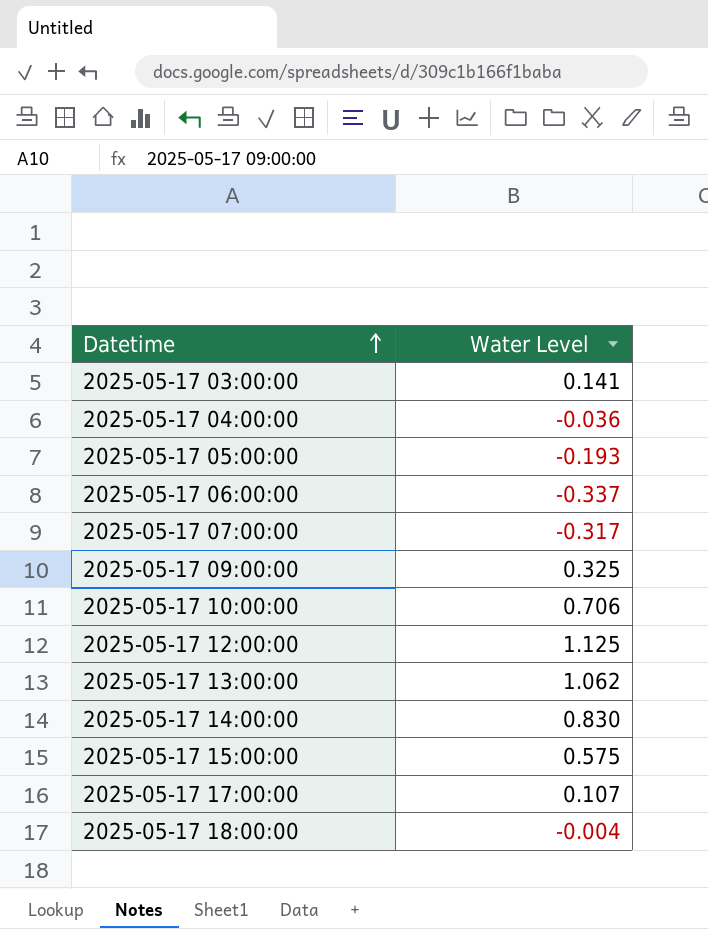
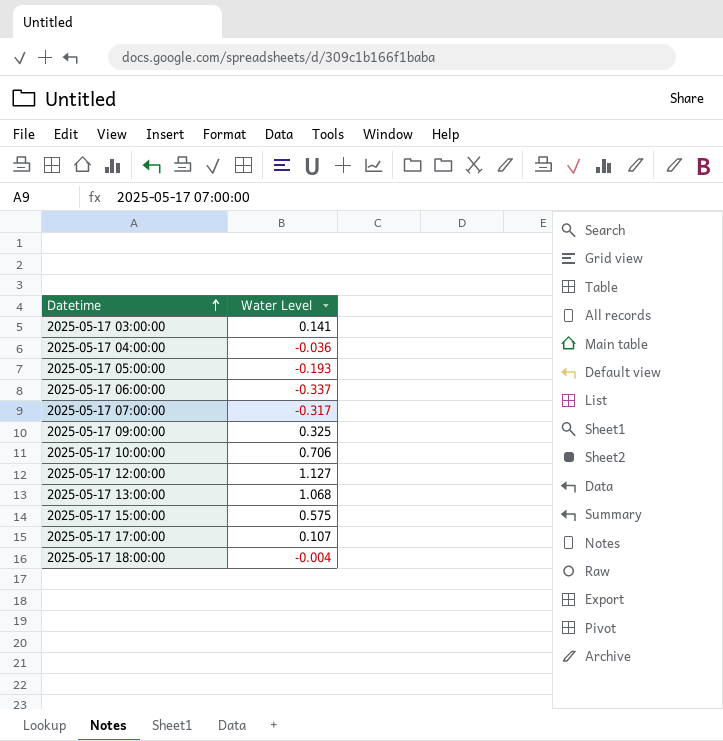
row 2025-05-17 14:00:00: 0.830 -> none
2025-05-17 12:00:00 | Water Level: 1.125 -> 1.127
2025-05-17 13:00:00 | Water Level: 1.062 -> 1.068

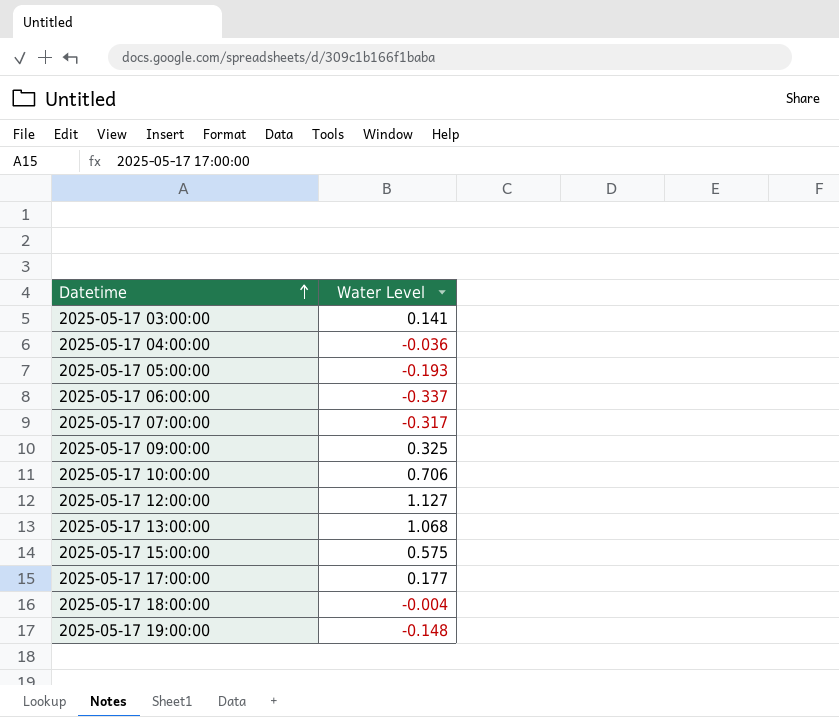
2025-05-17 17:00:00 | Water Level: 0.107 -> 0.177
row 2025-05-17 19:00:00: none -> -0.148

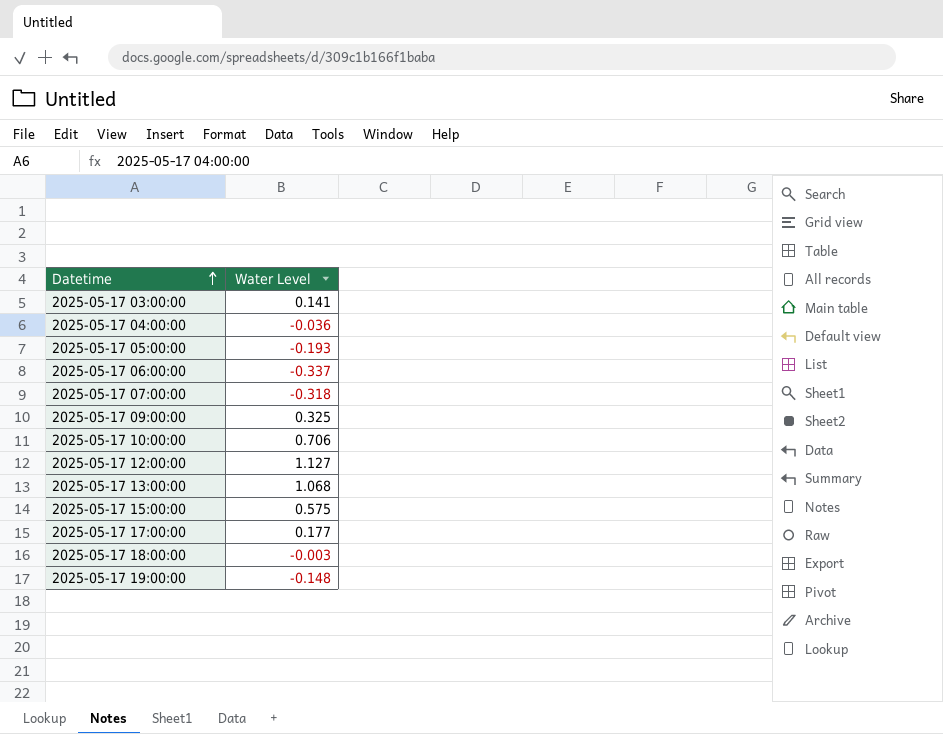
2025-05-17 07:00:00 | Water Level: -0.317 -> -0.318
2025-05-17 18:00:00 | Water Level: -0.004 -> -0.003

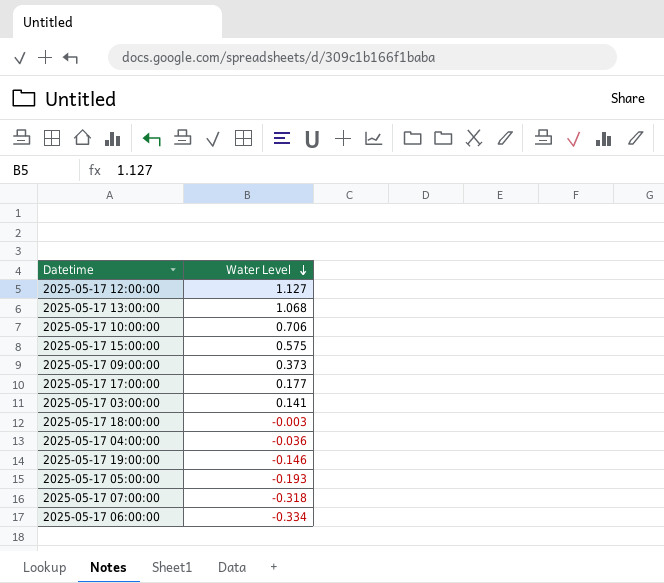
row order: Datetime ascending -> Water Level descending
2025-05-17 09:00:00 | Water Level: 0.325 -> 0.373
2025-05-17 19:00:00 | Water Level: -0.148 -> -0.146
2025-05-17 06:00:00 | Water Level: -0.337 -> -0.334

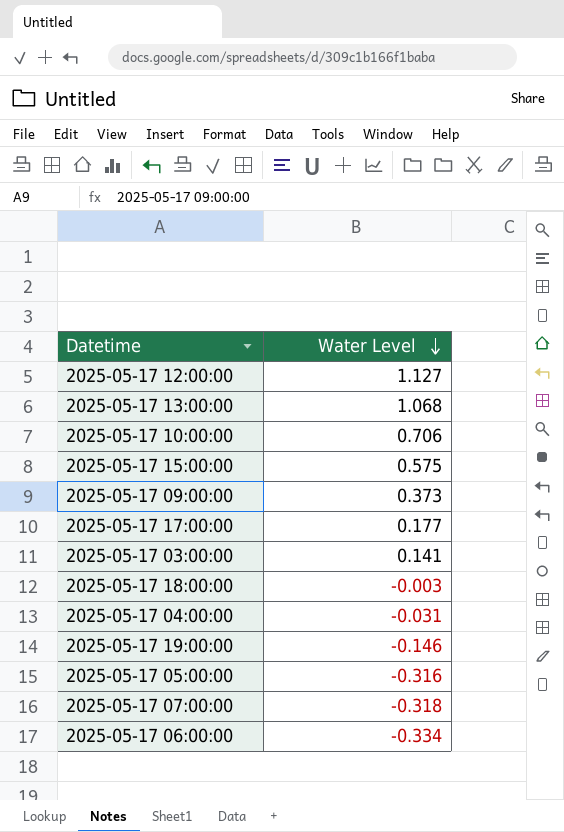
2025-05-17 04:00:00 | Water Level: -0.036 -> -0.031
2025-05-17 05:00:00 | Water Level: -0.193 -> -0.316

